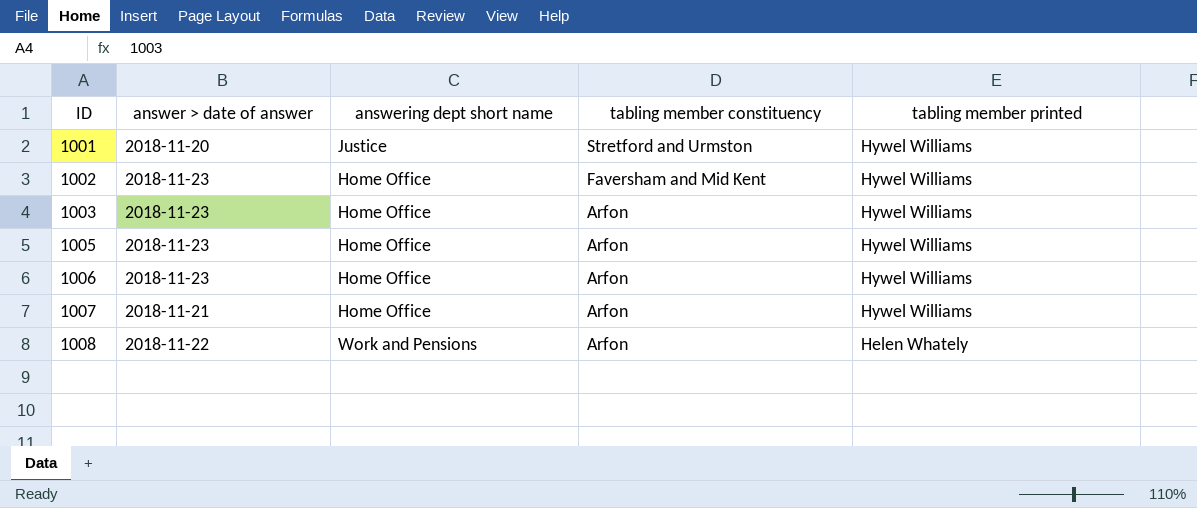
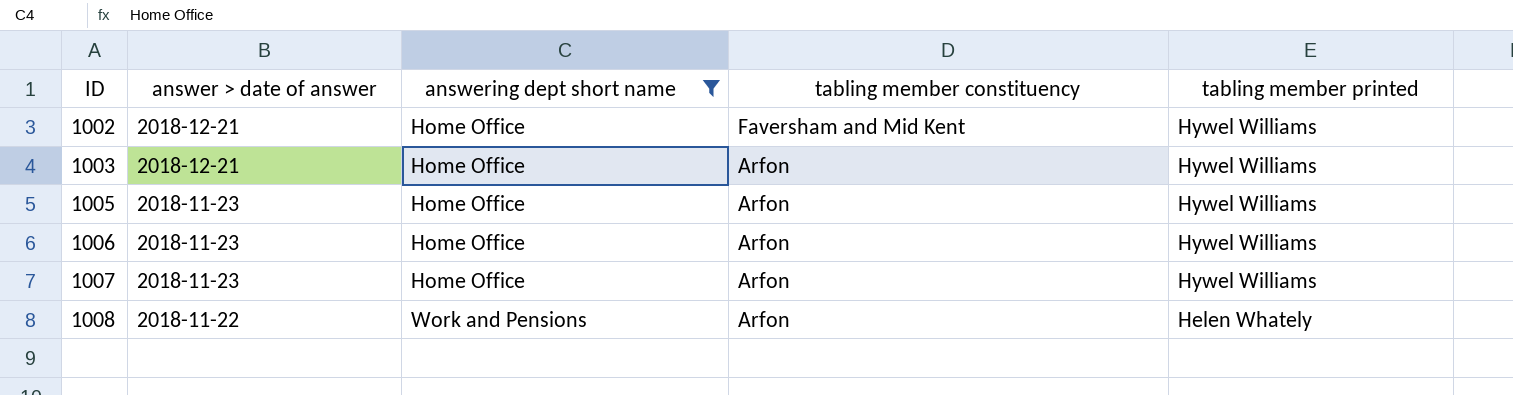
filter: none -> answering dept short name != Justice
1002 | answer > date of answer: 2018-11-23 -> 2018-12-21
1003 | answer > date of answer: 2018-11-23 -> 2018-12-21
1007 | answer > date of answer: 2018-11-21 -> 2018-11-23

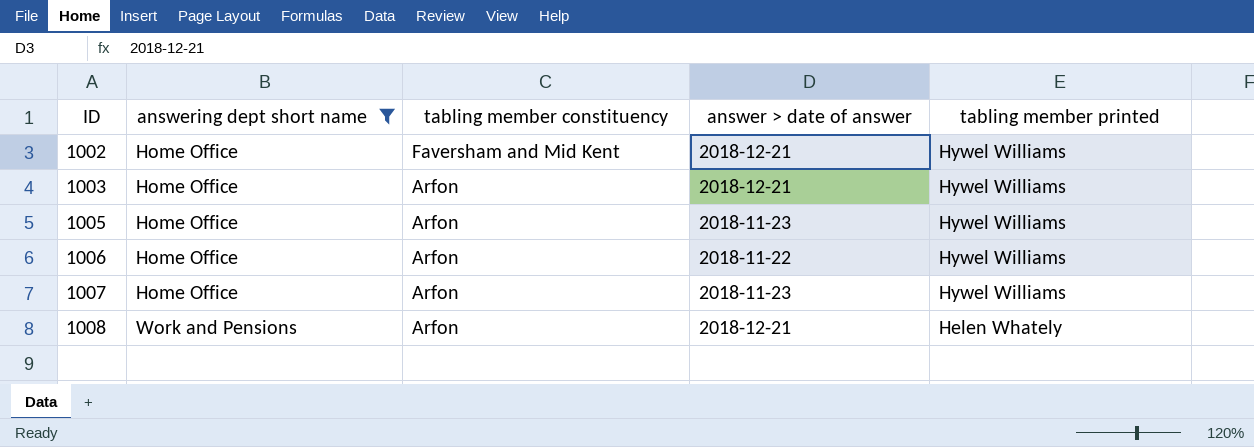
column answer > date of answer | position: 2 -> 4
1006 | answer > date of answer: 2018-11-23 -> 2018-11-22
1008 | answer > date of answer: 2018-11-22 -> 2018-12-21

